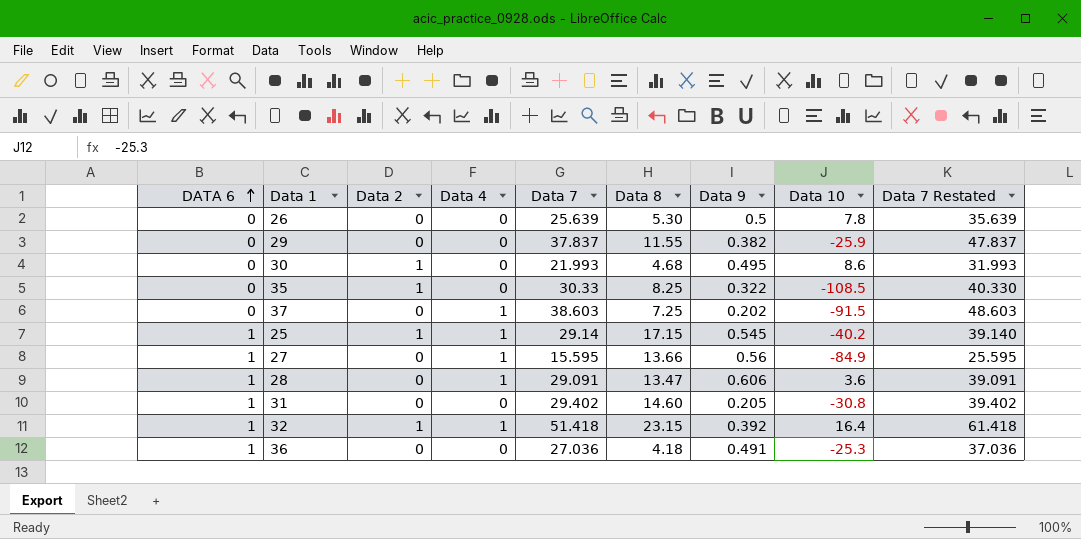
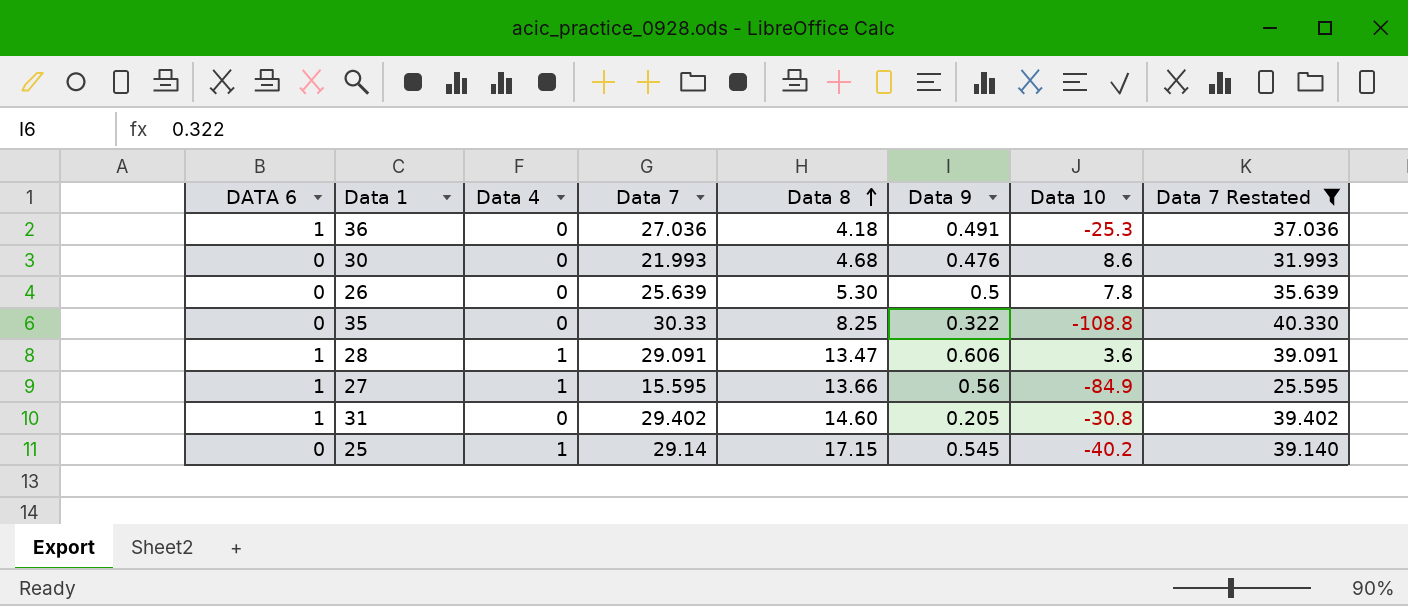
filter: none -> Data 7 Restated <= 40.330
row order: DATA 6 ascending -> Data 8 ascending
column Data 2 | position: 3 -> none
30 | Data 9: 0.495 -> 0.476
35 | Data 10: -108.5 -> -108.8
25 | DATA 6: 1 -> 0

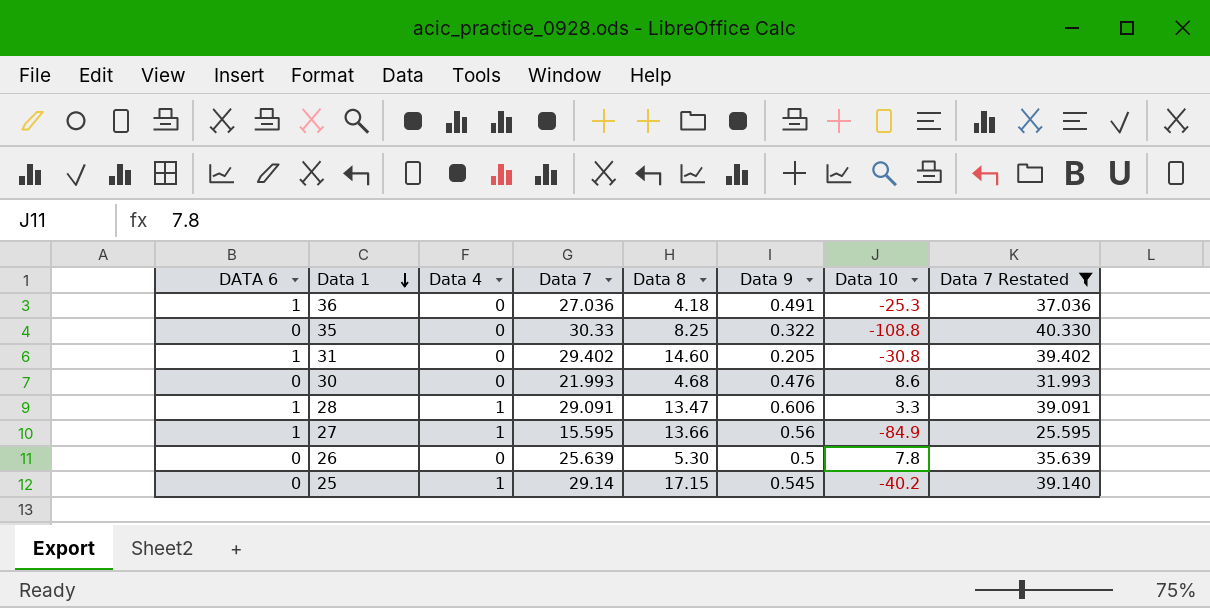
row order: Data 8 ascending -> Data 1 descending
28 | Data 10: 3.6 -> 3.3

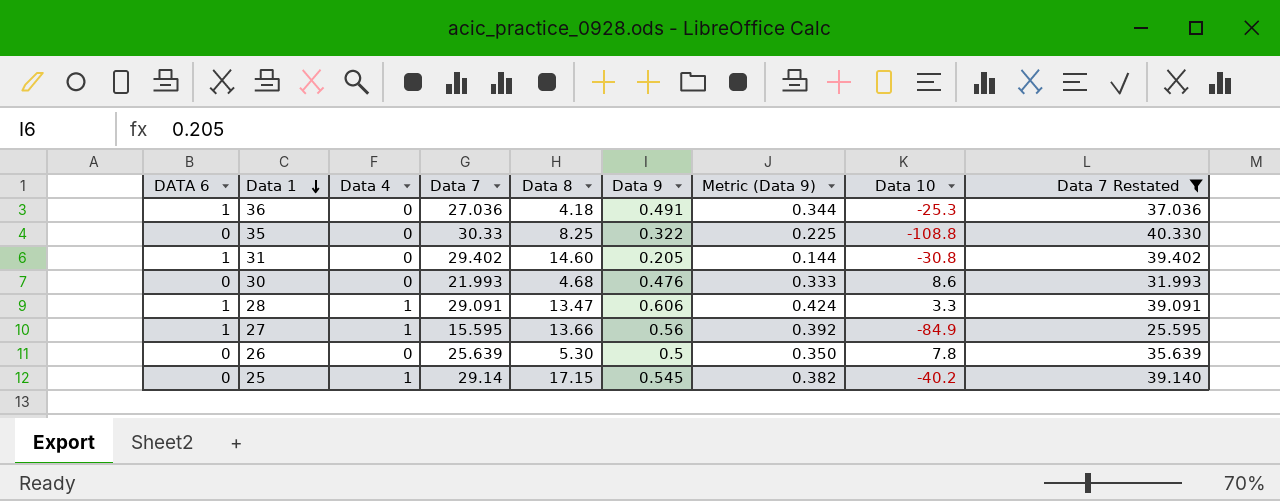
column Metric (Data 9) | formula: none -> [Data 9] * 0.7

